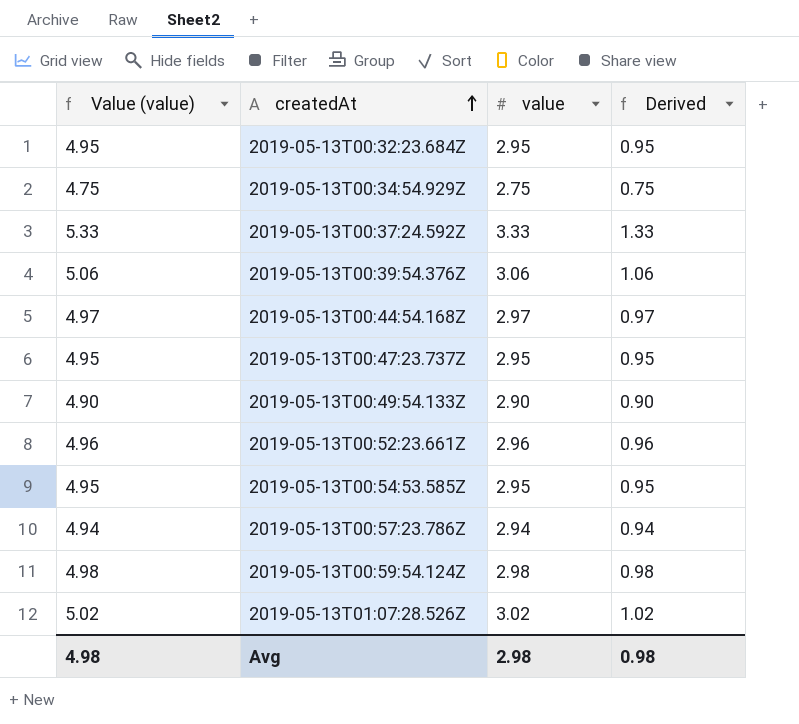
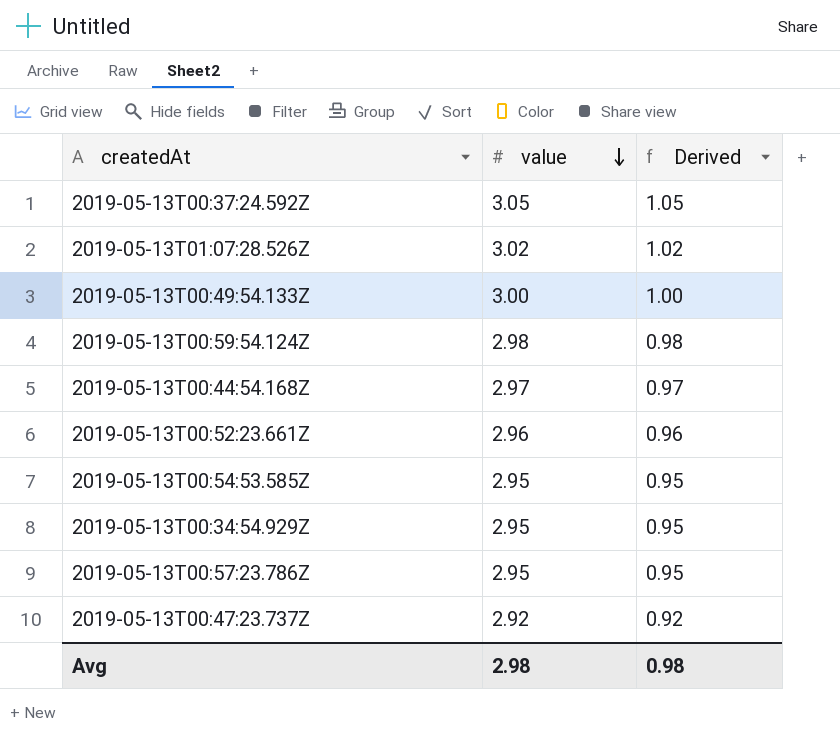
row order: createdAt ascending -> value descending
column Value (value) | formula: [value] + 2 -> none
row 2019-05-13T00:32:23.684Z: 4.95 | 2.95 | 0.95 -> none
row 2019-05-13T00:39:54.376Z: 5.06 | 3.06 | 1.06 -> none
2019-05-13T00:37:24.592Z | value: 3.33 -> 3.05
2019-05-13T00:37:24.592Z | Derived: 1.33 -> 1.05
2019-05-13T00:49:54.133Z | value: 2.90 -> 3.00
2019-05-13T00:49:54.133Z | Derived: 0.90 -> 1.00
2019-05-13T00:34:54.929Z | value: 2.75 -> 2.95
2019-05-13T00:34:54.929Z | Derived: 0.75 -> 0.95
2019-05-13T00:57:23.786Z | value: 2.94 -> 2.95
2019-05-13T00:57:23.786Z | Derived: 0.94 -> 0.95
2019-05-13T00:47:23.737Z | value: 2.95 -> 2.92
2019-05-13T00:47:23.737Z | Derived: 0.95 -> 0.92

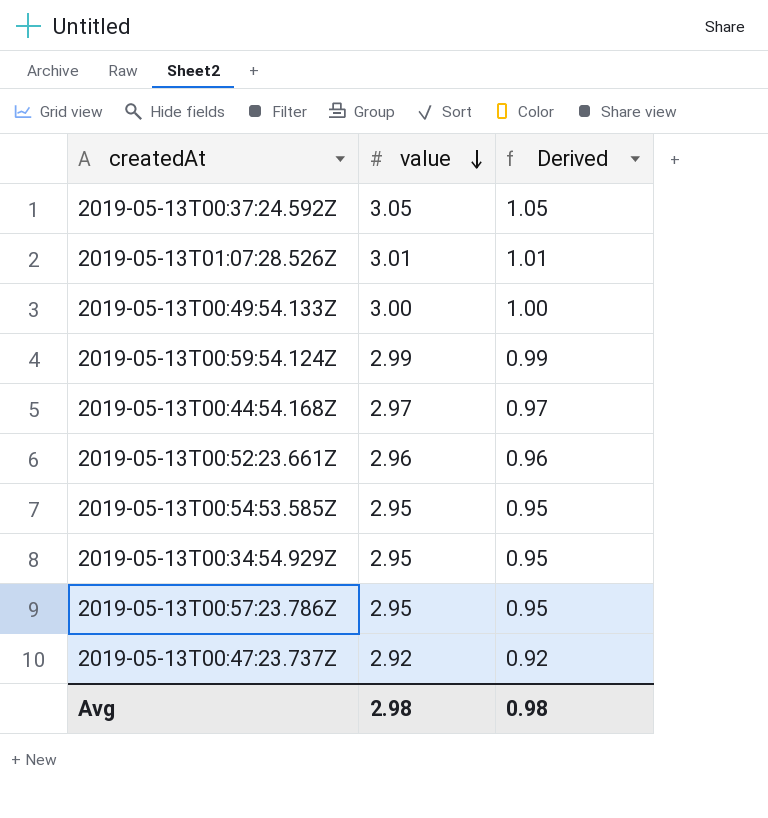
2019-05-13T01:07:28.526Z | value: 3.02 -> 3.01
2019-05-13T01:07:28.526Z | Derived: 1.02 -> 1.01
2019-05-13T00:59:54.124Z | value: 2.98 -> 2.99
2019-05-13T00:59:54.124Z | Derived: 0.98 -> 0.99

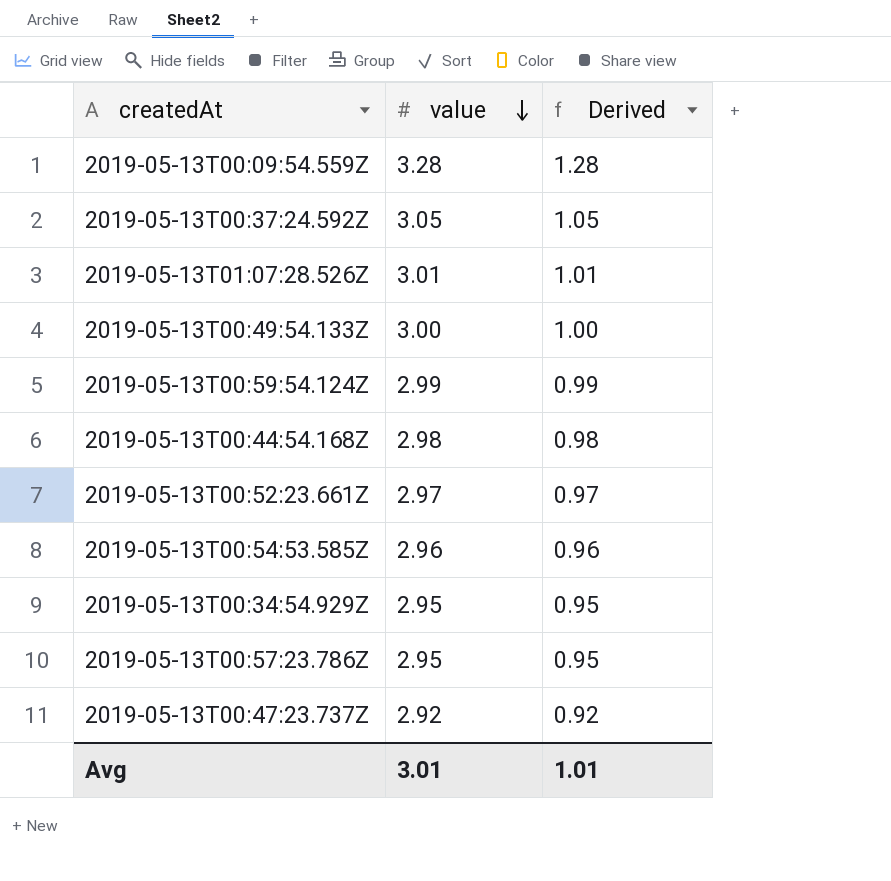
row 2019-05-13T00:09:54.559Z: none -> 3.28 | 1.28
2019-05-13T00:44:54.168Z | value: 2.97 -> 2.98
2019-05-13T00:44:54.168Z | Derived: 0.97 -> 0.98
2019-05-13T00:52:23.661Z | value: 2.96 -> 2.97
2019-05-13T00:52:23.661Z | Derived: 0.96 -> 0.97
2019-05-13T00:54:53.585Z | value: 2.95 -> 2.96
2019-05-13T00:54:53.585Z | Derived: 0.95 -> 0.96
Avg | value: 2.98 -> 3.01
Avg | Derived: 0.98 -> 1.01

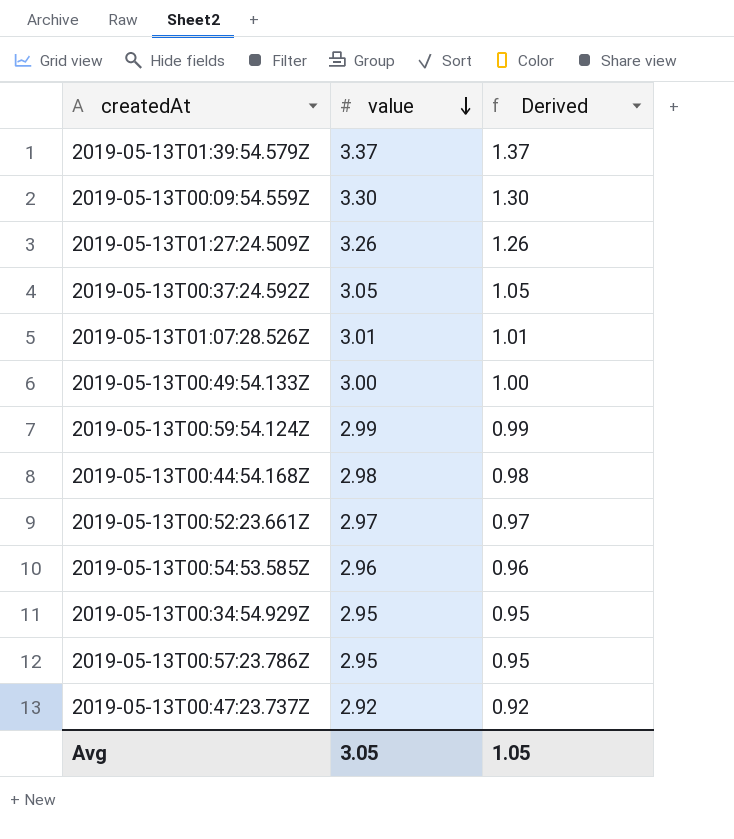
row 2019-05-13T01:39:54.579Z: none -> 3.37 | 1.37
2019-05-13T00:09:54.559Z | value: 3.28 -> 3.30
2019-05-13T00:09:54.559Z | Derived: 1.28 -> 1.30
row 2019-05-13T01:27:24.509Z: none -> 3.26 | 1.26
Avg | value: 3.01 -> 3.05
Avg | Derived: 1.01 -> 1.05

